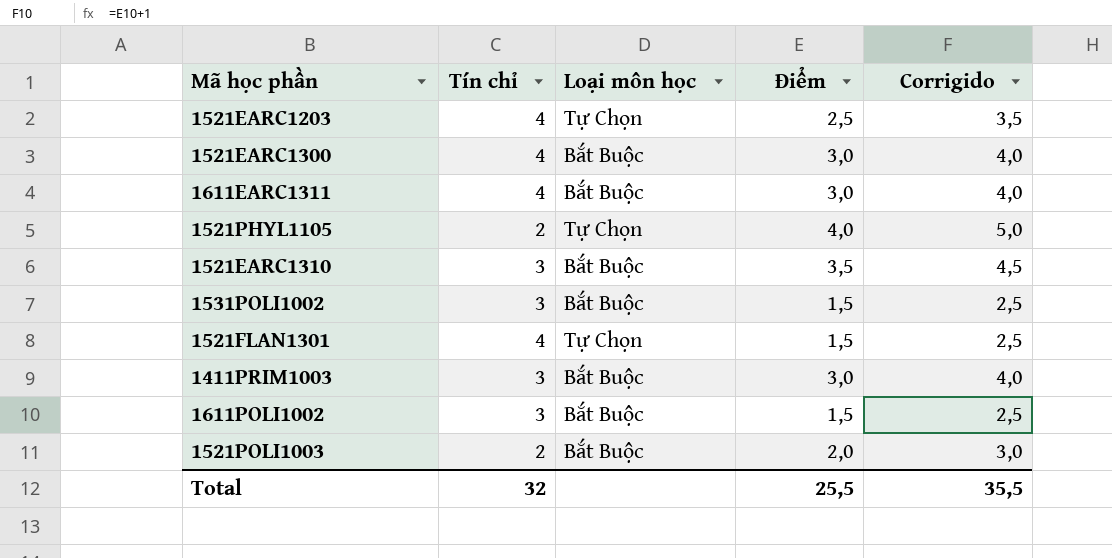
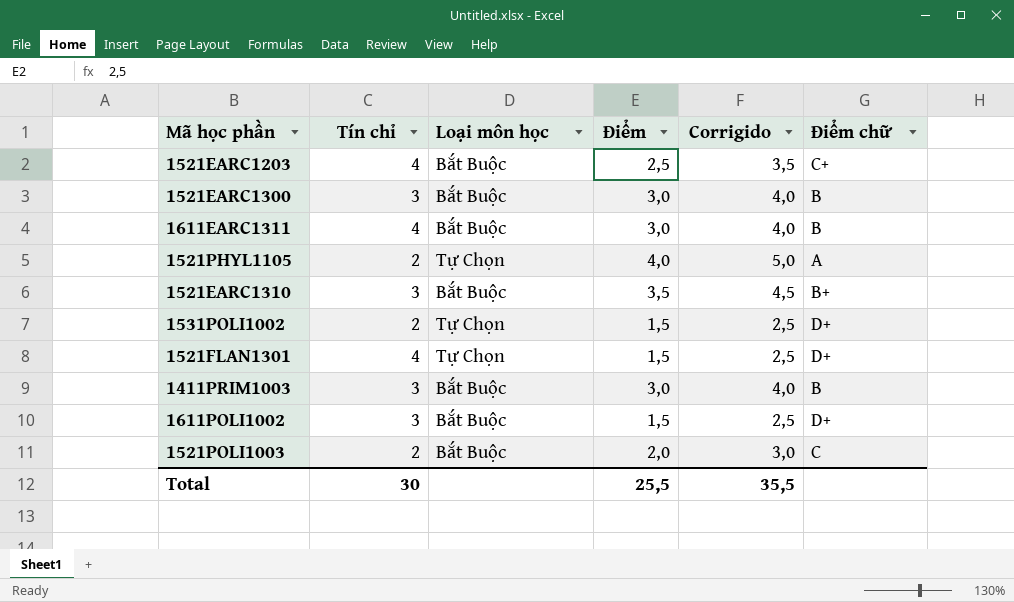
column Điểm chữ | position: none -> 6
1521EARC1203 | Loại môn học: Tự Chọn -> Bắt Buộc
1521EARC1300 | Tín chỉ: 4 -> 3
1531POLI1002 | Tín chỉ: 3 -> 2
1531POLI1002 | Loại môn học: Bắt Buộc -> Tự Chọn
Total | Tín chỉ: 32 -> 30

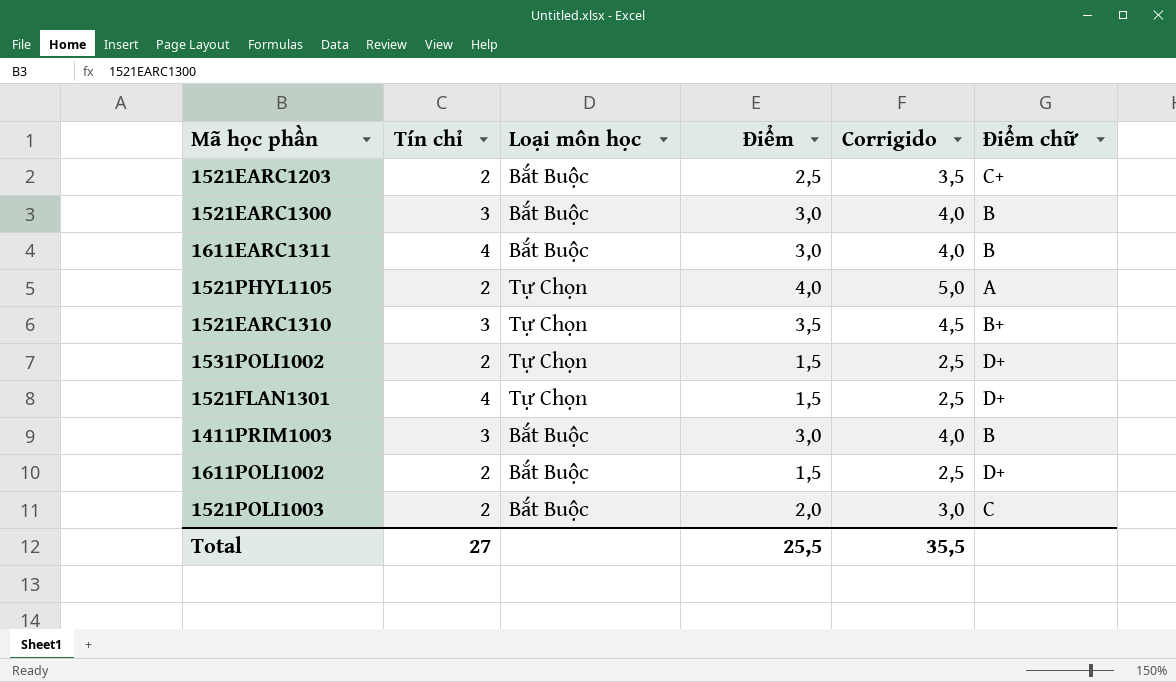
1521EARC1203 | Tín chỉ: 4 -> 2
1521EARC1310 | Loại môn học: Bắt Buộc -> Tự Chọn
1611POLI1002 | Tín chỉ: 3 -> 2
Total | Tín chỉ: 30 -> 27

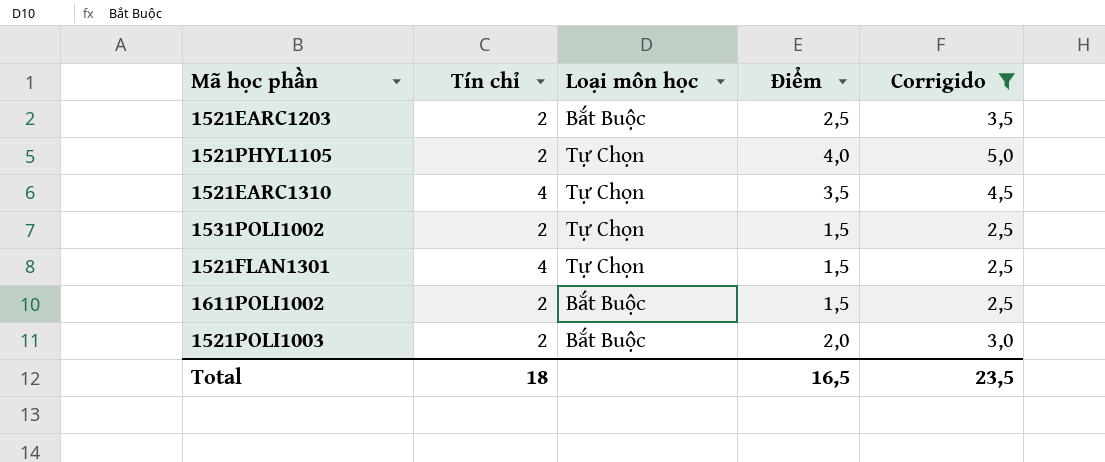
filter: none -> Corrigido != 4,0
column Điểm chữ | position: 6 -> none
1521EARC1310 | Tín chỉ: 3 -> 4
Total | Tín chỉ: 27 -> 18
Total | Điểm: 25,5 -> 16,5
Total | Corrigido: 35,5 -> 23,5

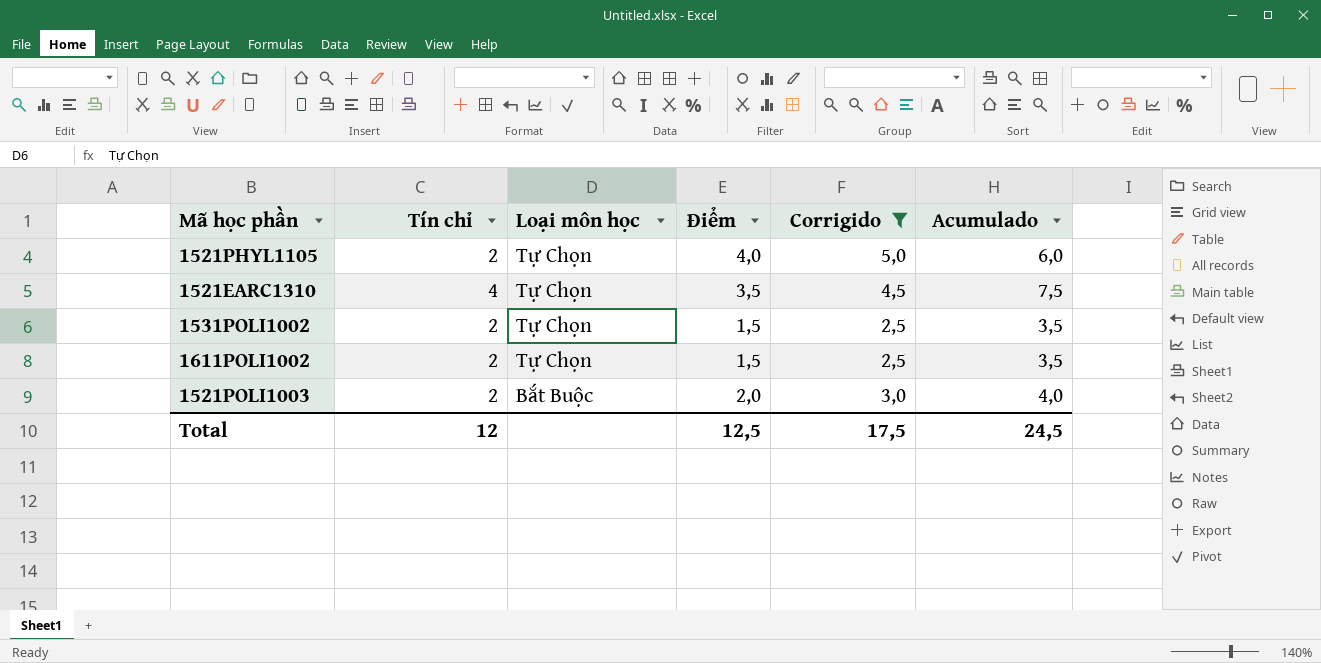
column Acumulado | formula: none -> [Tín chỉ] + [Điểm]
row 1521EARC1203: 2 | Bắt Buộc | 2,5 | 3,5 -> none
row 1521FLAN1301: 4 | Tự Chọn | 1,5 | 2,5 -> none
1611POLI1002 | Loại môn học: Bắt Buộc -> Tự Chọn
Total | Tín chỉ: 18 -> 12
Total | Điểm: 16,5 -> 12,5
Total | Corrigido: 23,5 -> 17,5

